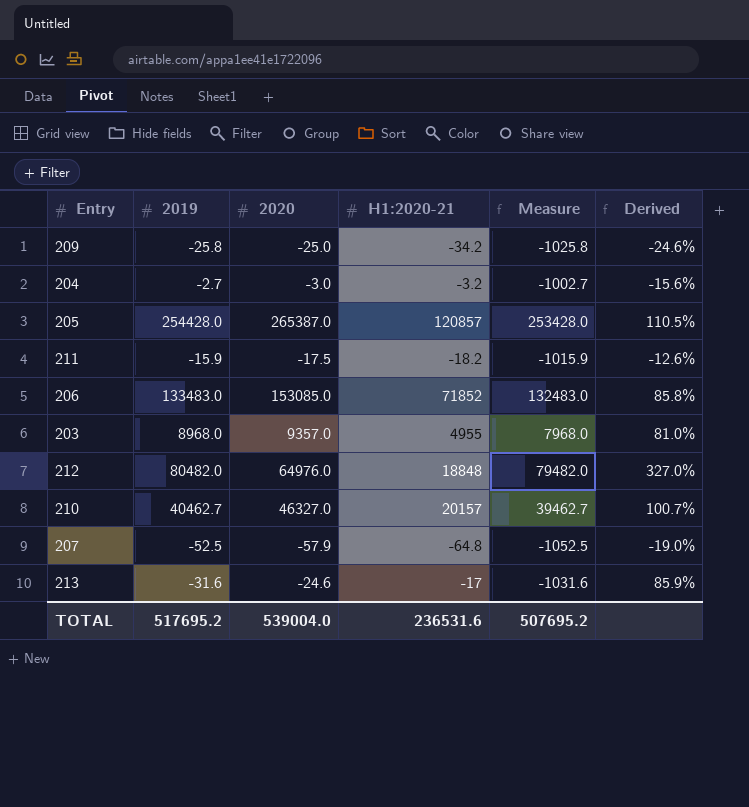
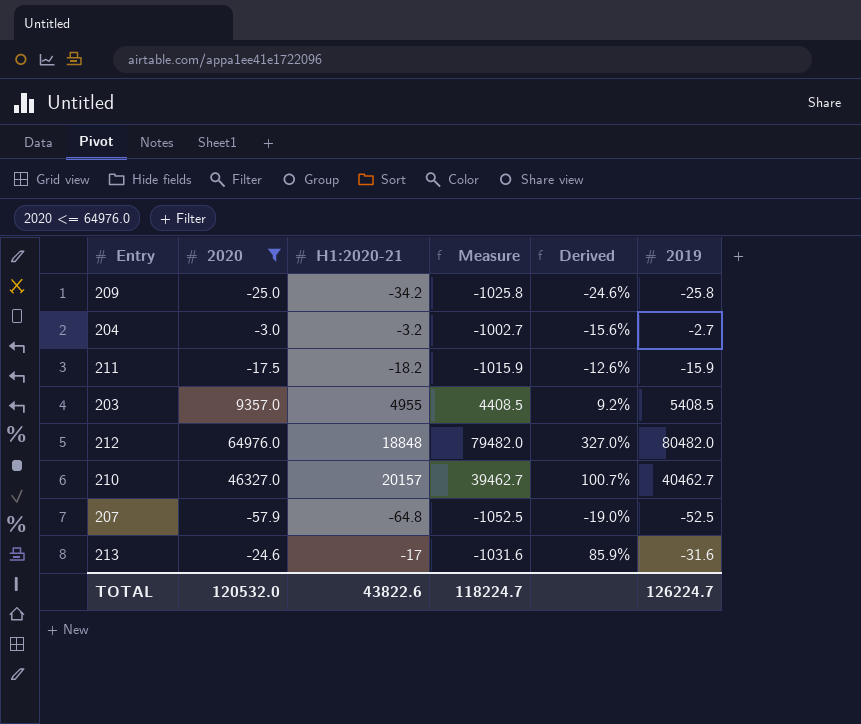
filter: none -> 2020 <= 64976.0
column 2019 | position: 2 -> 6
203 | Measure: 7968.0 -> 4408.5
203 | Derived: 81.0% -> 9.2%
203 | 2019: 8968.0 -> 5408.5
TOTAL | 2020: 539004.0 -> 120532.0
TOTAL | H1:2020-21: 236531.6 -> 43822.6
TOTAL | Measure: 507695.2 -> 118224.7
TOTAL | 2019: 517695.2 -> 126224.7

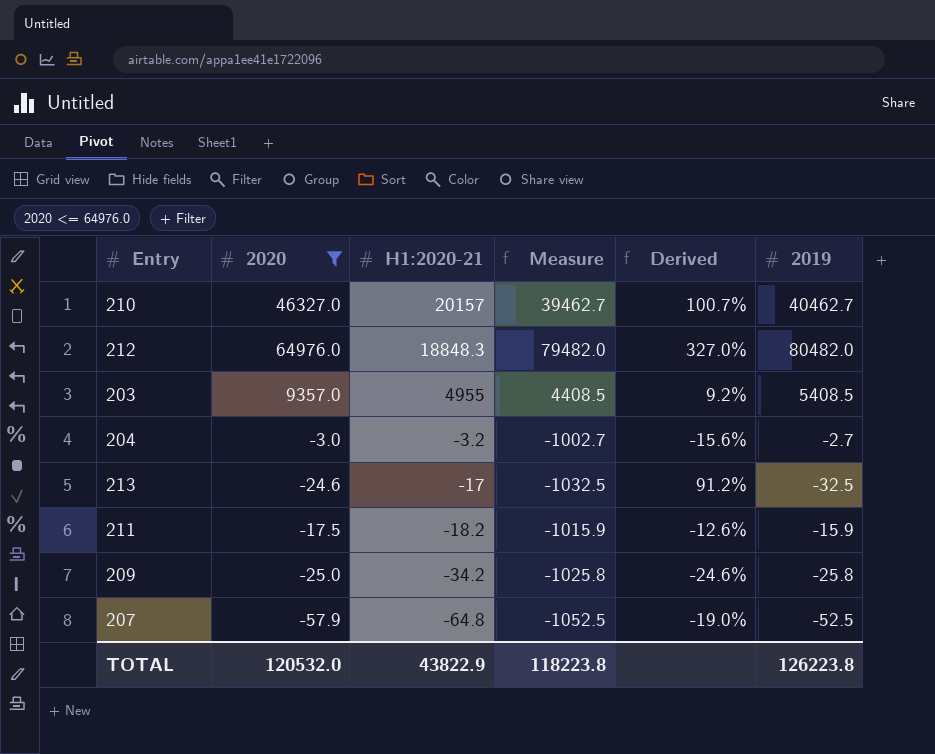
row order: none -> H1:2020-21 descending
212 | H1:2020-21: 18848 -> 18848.3
213 | Measure: -1031.6 -> -1032.5
213 | Derived: 85.9% -> 91.2%
213 | 2019: -31.6 -> -32.5
TOTAL | H1:2020-21: 43822.6 -> 43822.9
TOTAL | Measure: 118224.7 -> 118223.8
TOTAL | 2019: 126224.7 -> 126223.8

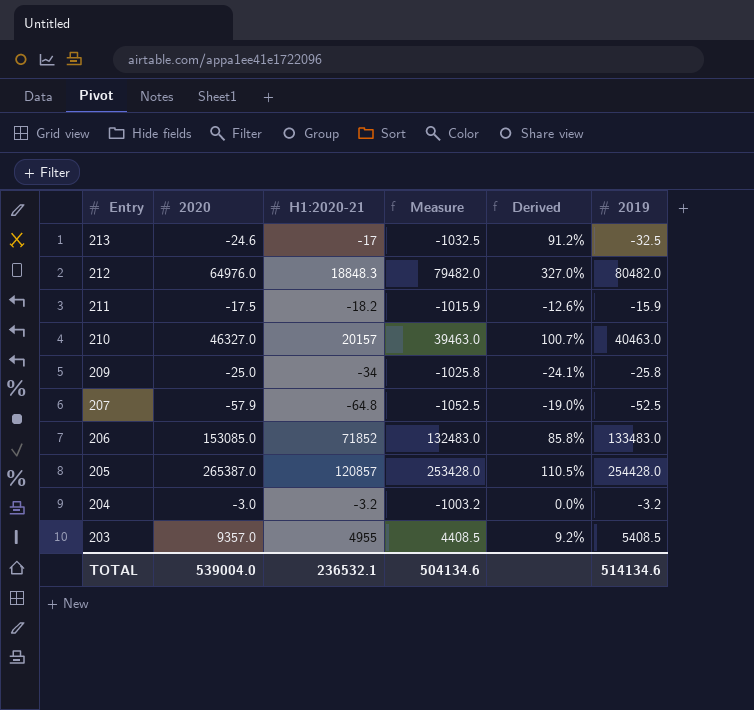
filter: 2020 <= 64976.0 -> none
row order: H1:2020-21 descending -> Entry descending
210 | Measure: 39462.7 -> 39463.0
210 | 2019: 40462.7 -> 40463.0
209 | H1:2020-21: -34.2 -> -34
209 | Derived: -24.6% -> -24.1%
204 | Measure: -1002.7 -> -1003.2
204 | Derived: -15.6% -> 0.0%
204 | 2019: -2.7 -> -3.2
TOTAL | 2020: 120532.0 -> 539004.0
TOTAL | H1:2020-21: 43822.9 -> 236532.1
TOTAL | Measure: 118223.8 -> 504134.6
TOTAL | 2019: 126223.8 -> 514134.6

